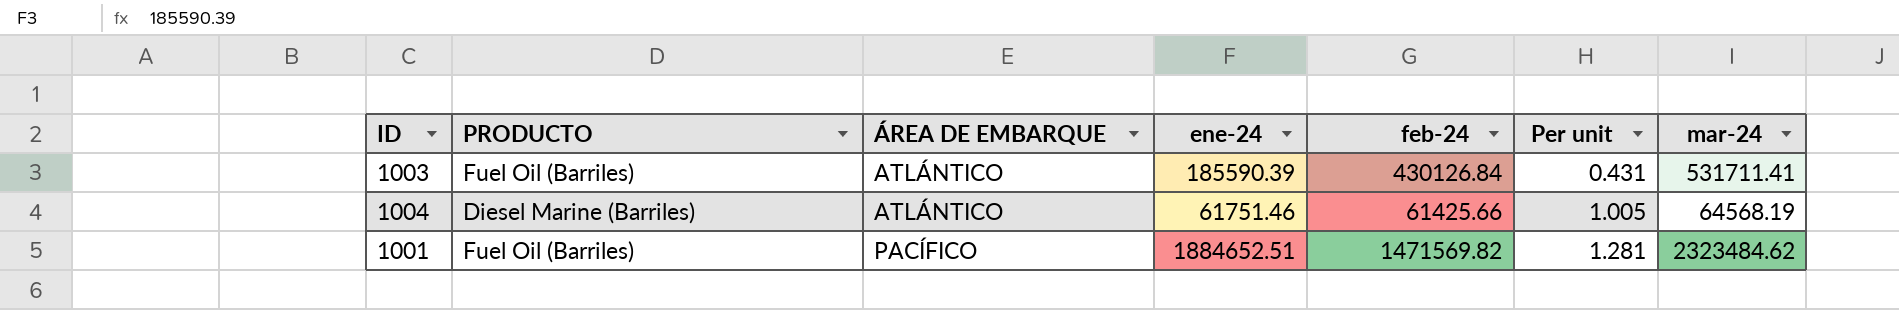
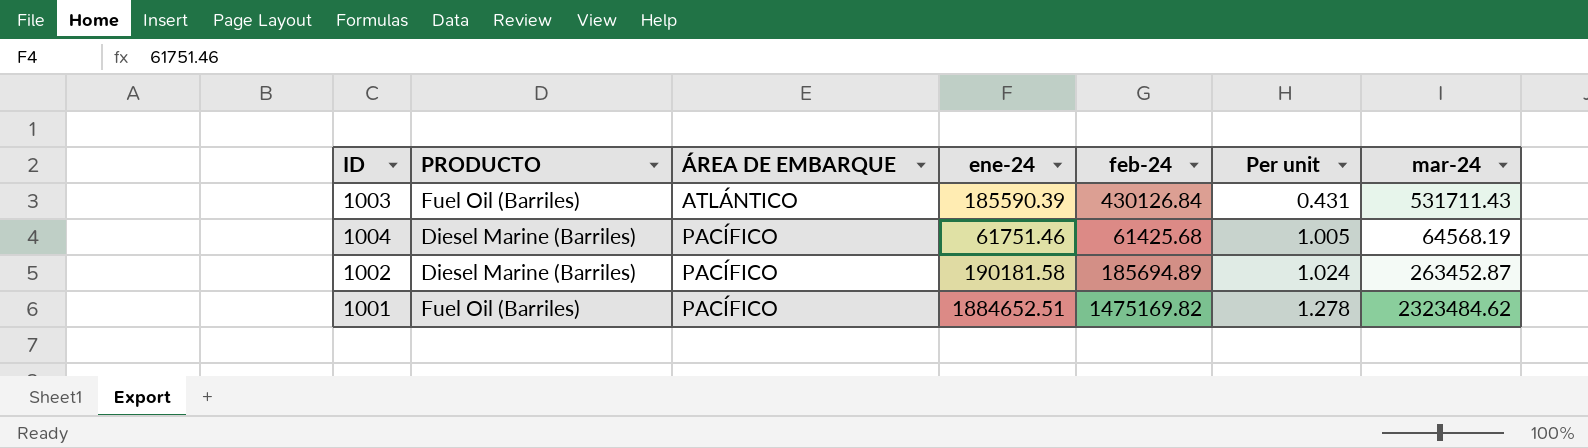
1003 | mar-24: 531711.41 -> 531711.43
1004 | ÁREA DE EMBARQUE: ATLÁNTICO -> PACÍFICO
1004 | feb-24: 61425.66 -> 61425.68
row 1002: none -> Diesel Marine (Barriles) | PACÍFICO | 190181.58 | 185694.89 | 1.024 | 263452.87
1001 | feb-24: 1471569.82 -> 1475169.82
1001 | Per unit: 1.281 -> 1.278

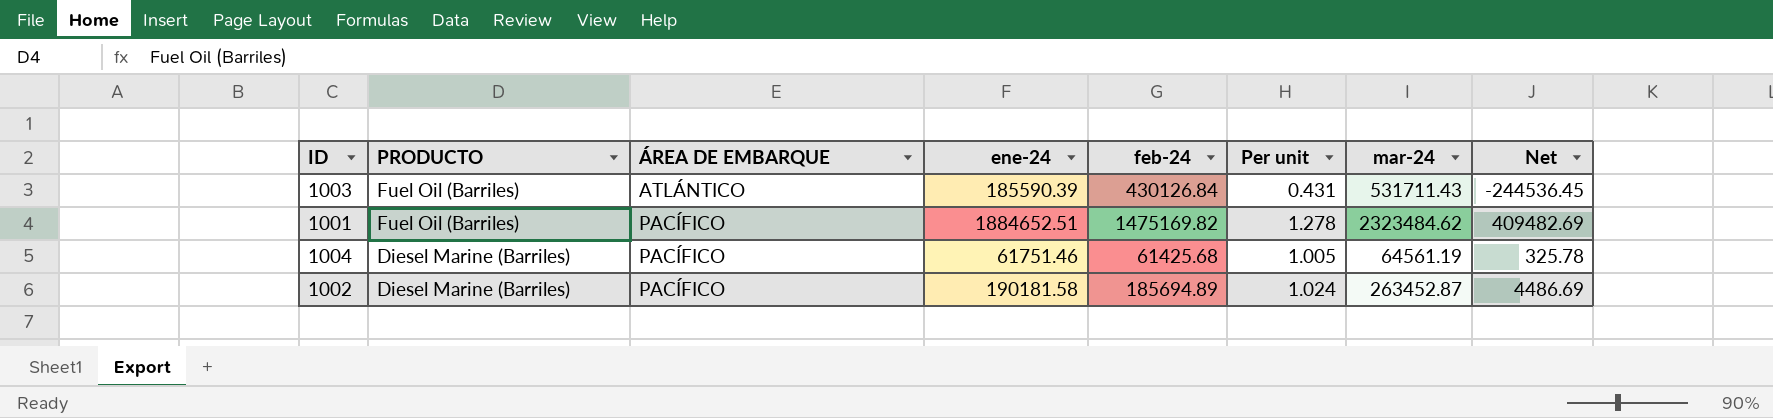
row order: ÁREA DE EMBARQUE ascending -> PRODUCTO descending
column Net | formula: none -> [ene-24] - [feb-24]
1004 | mar-24: 64568.19 -> 64561.19

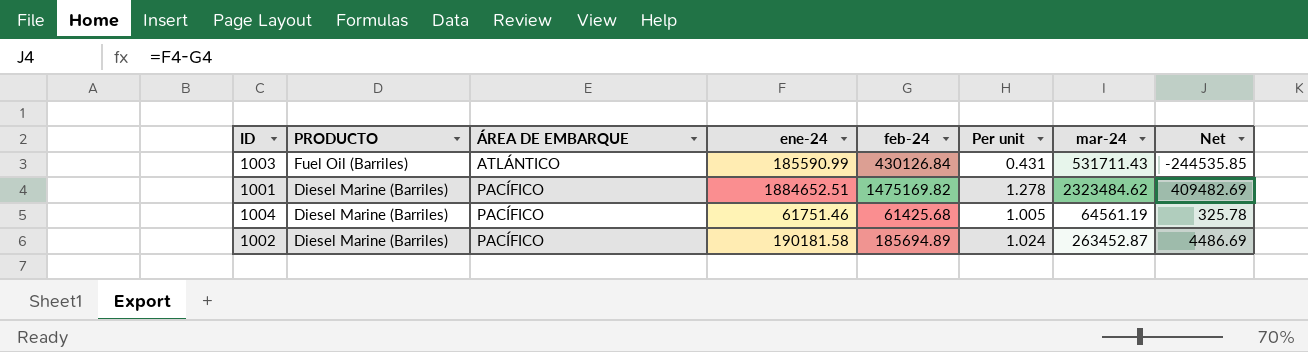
1003 | ene-24: 185590.39 -> 185590.99
1003 | Net: -244536.45 -> -244535.85
1001 | PRODUCTO: Fuel Oil (Barriles) -> Diesel Marine (Barriles)

